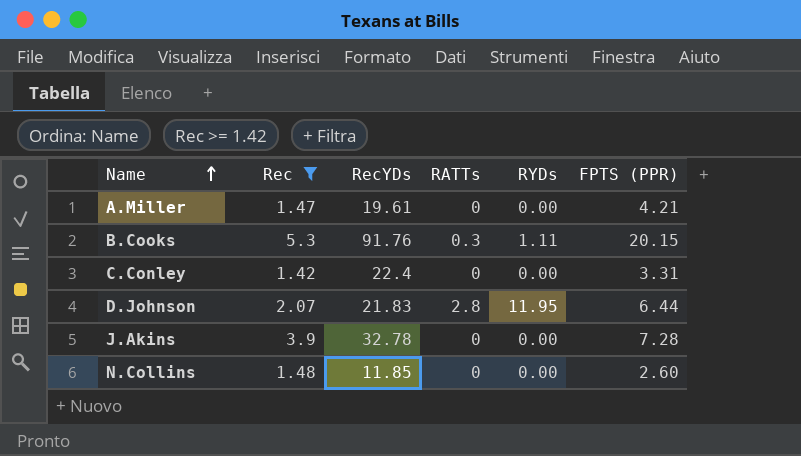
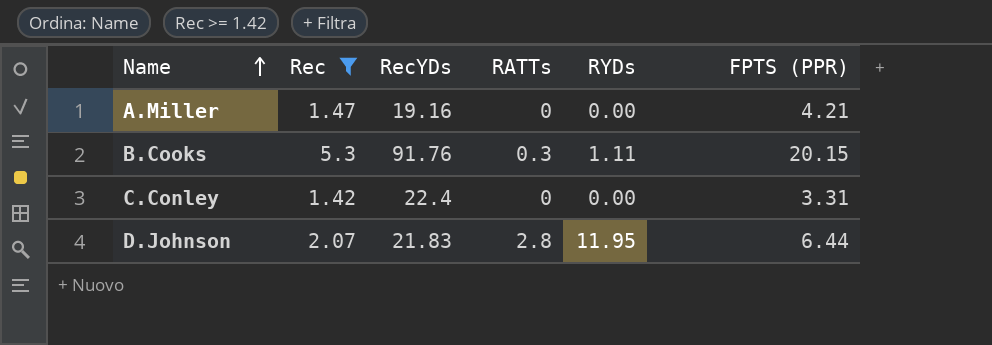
row J.Akins: 3.9 | 32.78 | 0 | 0.00 | 7.28 -> none
row N.Collins: 1.48 | 11.85 | 0 | 0.00 | 2.60 -> none
A.Miller | RecYDs: 19.61 -> 19.16

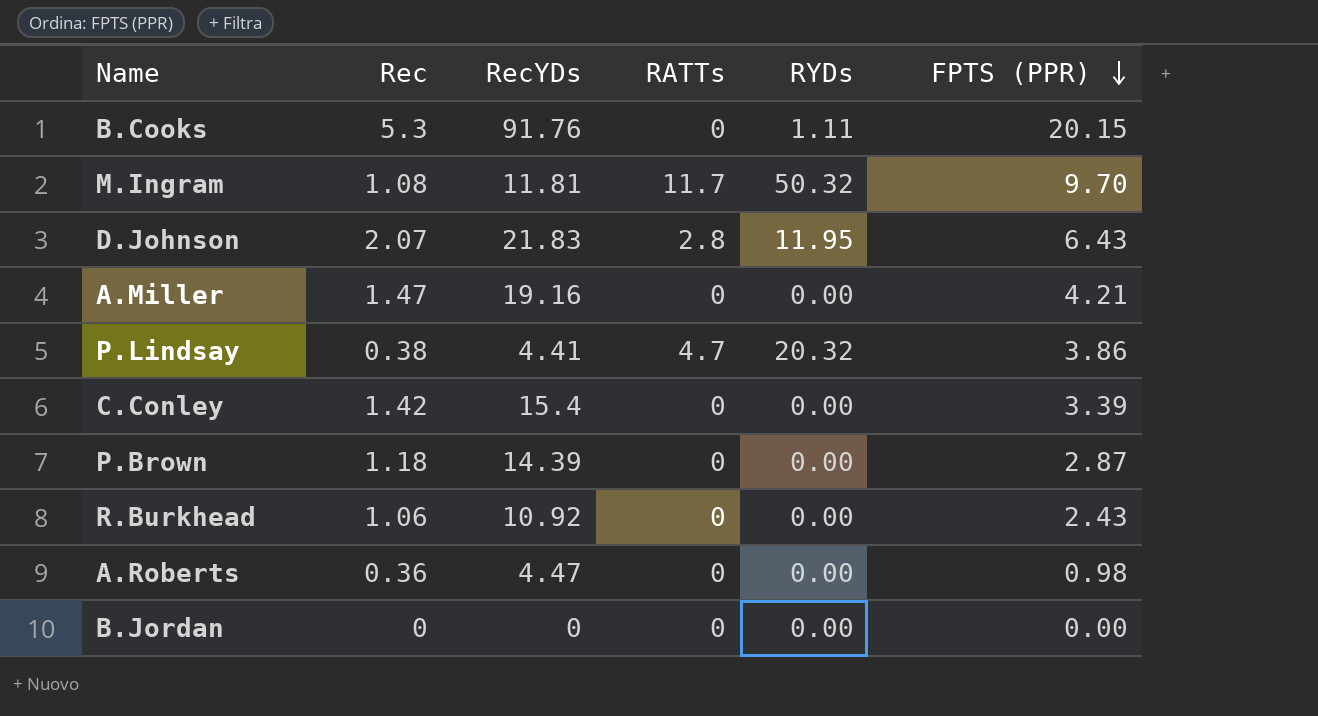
filter: Rec >= 1.42 -> none
row order: Name ascending -> FPTS (PPR) descending
B.Cooks | RATTs: 0.3 -> 0
D.Johnson | FPTS (PPR): 6.44 -> 6.43
C.Conley | RecYDs: 22.4 -> 15.4
C.Conley | FPTS (PPR): 3.31 -> 3.39

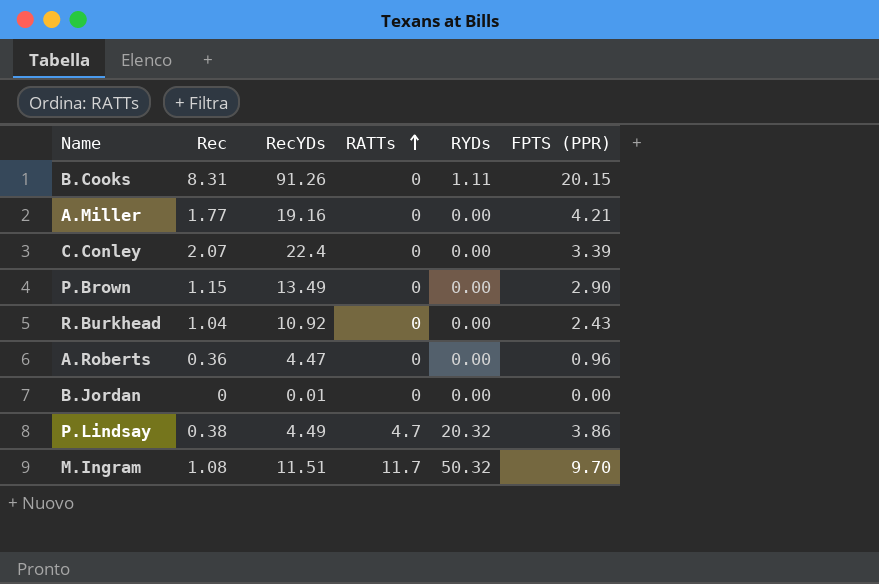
row order: FPTS (PPR) descending -> RATTs ascending
row D.Johnson: 2.07 | 21.83 | 2.8 | 11.95 | 6.43 -> none
B.Cooks | Rec: 5.3 -> 8.31
B.Cooks | RecYDs: 91.76 -> 91.26
A.Miller | Rec: 1.47 -> 1.77
C.Conley | Rec: 1.42 -> 2.07
C.Conley | RecYDs: 15.4 -> 22.4
P.Brown | Rec: 1.18 -> 1.15
P.Brown | RecYDs: 14.39 -> 13.49
P.Brown | FPTS (PPR): 2.87 -> 2.90
R.Burkhead | Rec: 1.06 -> 1.04
A.Roberts | FPTS (PPR): 0.98 -> 0.96
B.Jordan | RecYDs: 0 -> 0.01
P.Lindsay | RecYDs: 4.41 -> 4.49
M.Ingram | RecYDs: 11.81 -> 11.51

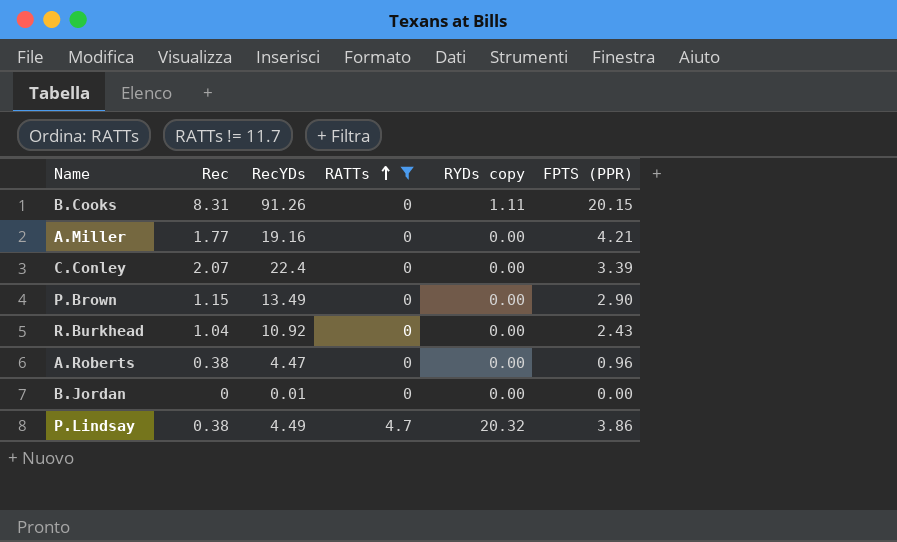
filter: none -> RATTs != 11.7
column name: RYDs -> RYDs copy
A.Roberts | Rec: 0.36 -> 0.38

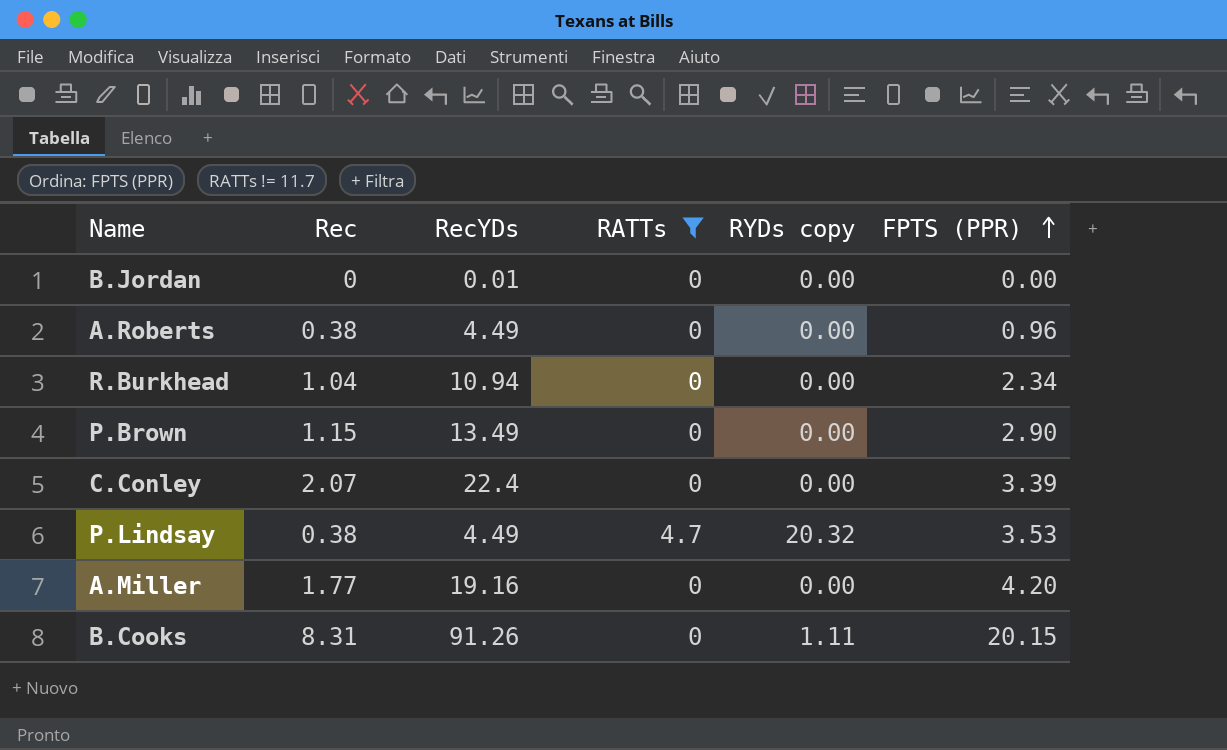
row order: RATTs ascending -> FPTS (PPR) ascending
A.Roberts | RecYDs: 4.47 -> 4.49
R.Burkhead | RecYDs: 10.92 -> 10.94
R.Burkhead | FPTS (PPR): 2.43 -> 2.34
P.Lindsay | FPTS (PPR): 3.86 -> 3.53
A.Miller | FPTS (PPR): 4.21 -> 4.20

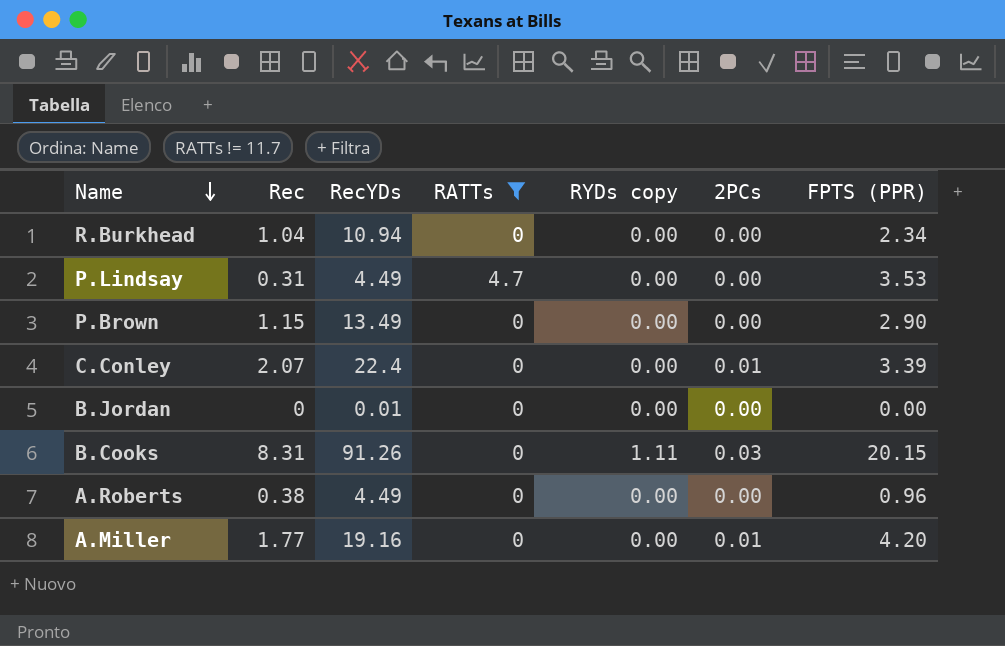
row order: FPTS (PPR) ascending -> Name descending
column 2PCs | position: none -> 6
P.Lindsay | Rec: 0.38 -> 0.31
P.Lindsay | RYDs copy: 20.32 -> 0.00

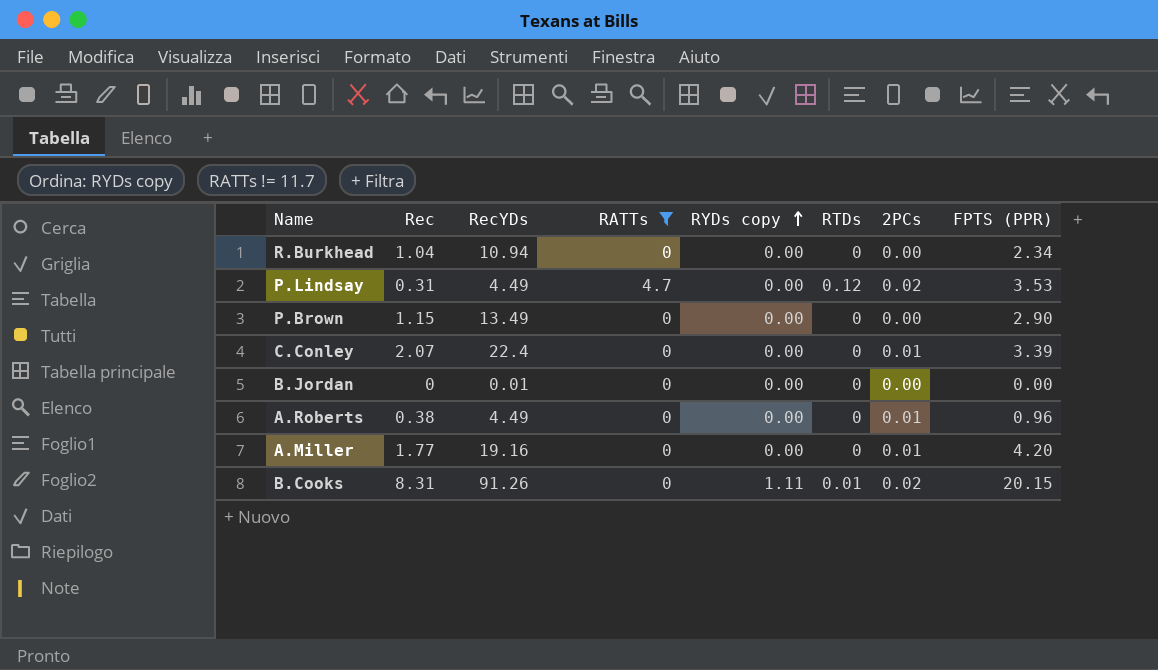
row order: Name descending -> RYDs copy ascending
column RTDs | position: none -> 6
P.Lindsay | 2PCs: 0.00 -> 0.02
A.Roberts | 2PCs: 0.00 -> 0.01
B.Cooks | 2PCs: 0.03 -> 0.02

